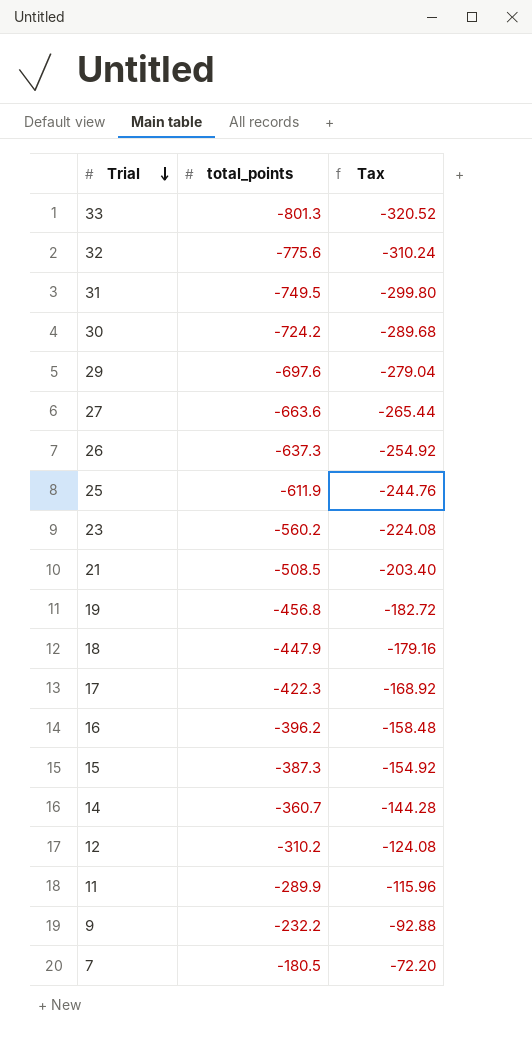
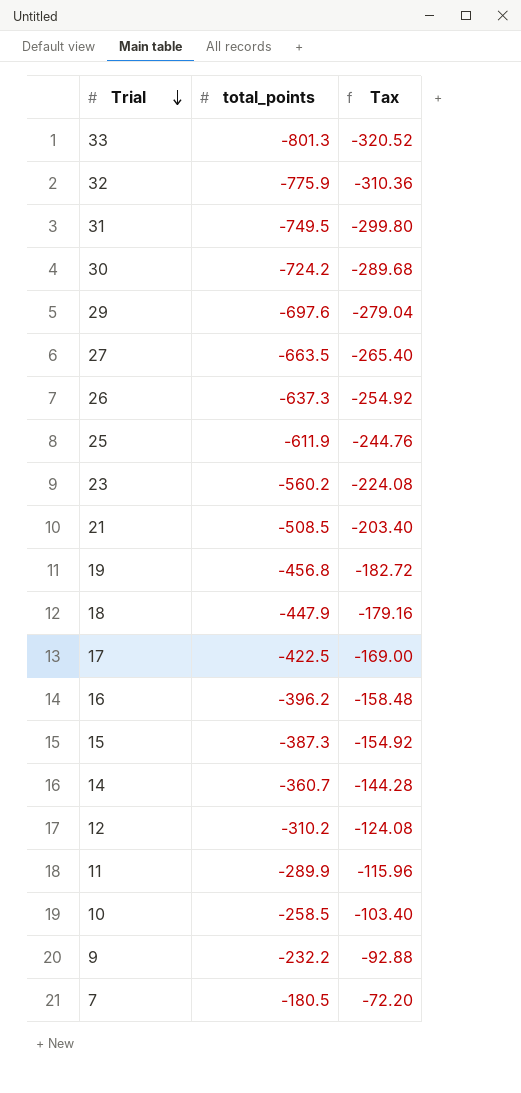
32 | total_points: -775.6 -> -775.9
32 | Tax: -310.24 -> -310.36
27 | total_points: -663.6 -> -663.5
27 | Tax: -265.44 -> -265.40
17 | total_points: -422.3 -> -422.5
17 | Tax: -168.92 -> -169.00
row 10: none -> -258.5 | -103.40

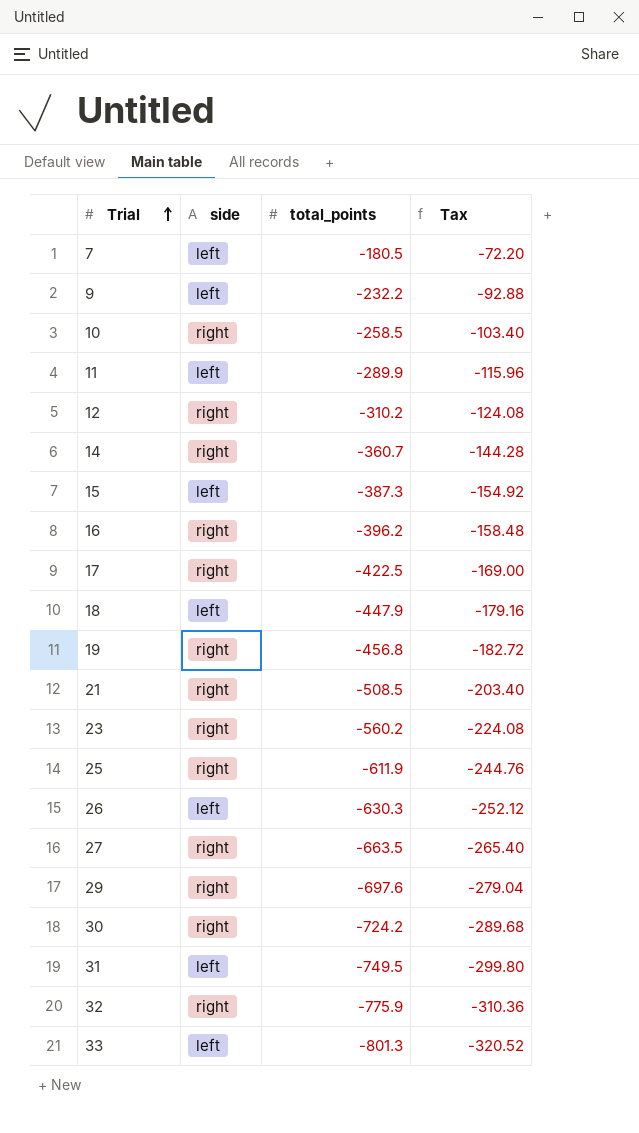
row order: Trial descending -> Trial ascending
column side | position: none -> 2
26 | total_points: -637.3 -> -630.3
26 | Tax: -254.92 -> -252.12

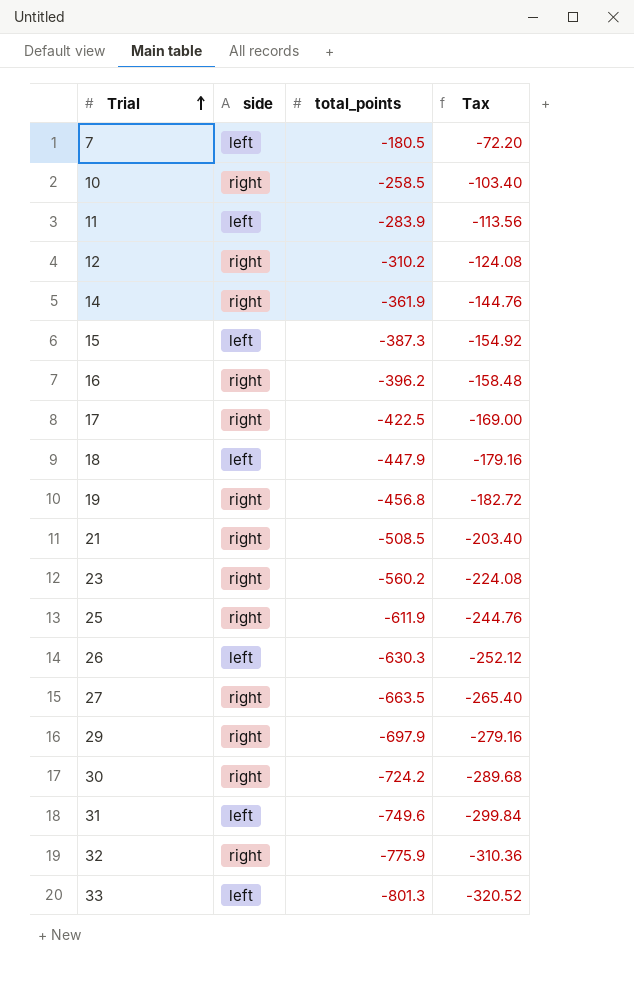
row 9: left | -232.2 | -92.88 -> none
11 | total_points: -289.9 -> -283.9
11 | Tax: -115.96 -> -113.56
14 | total_points: -360.7 -> -361.9
14 | Tax: -144.28 -> -144.76
29 | total_points: -697.6 -> -697.9
29 | Tax: -279.04 -> -279.16
31 | total_points: -749.5 -> -749.6
31 | Tax: -299.80 -> -299.84

